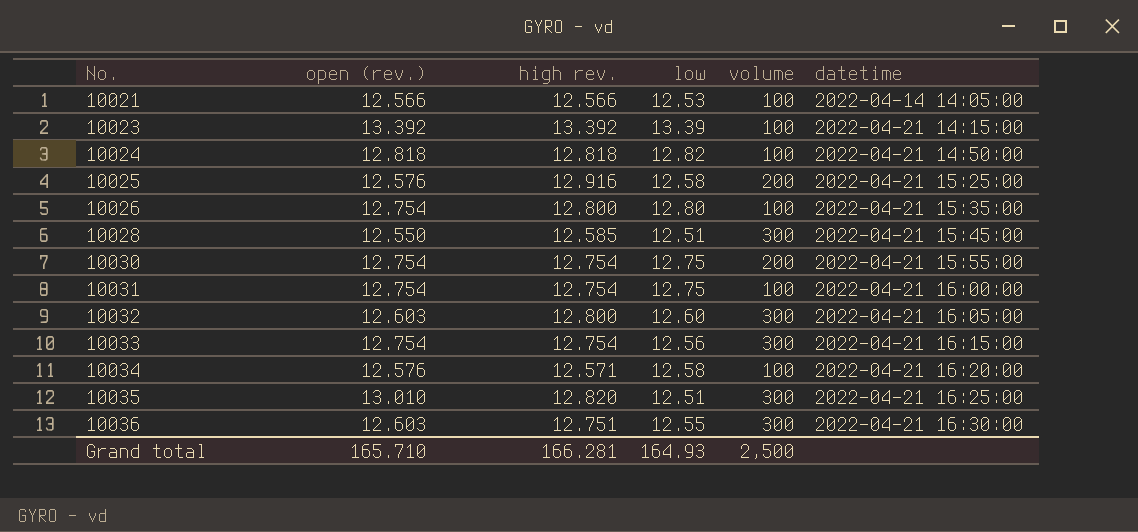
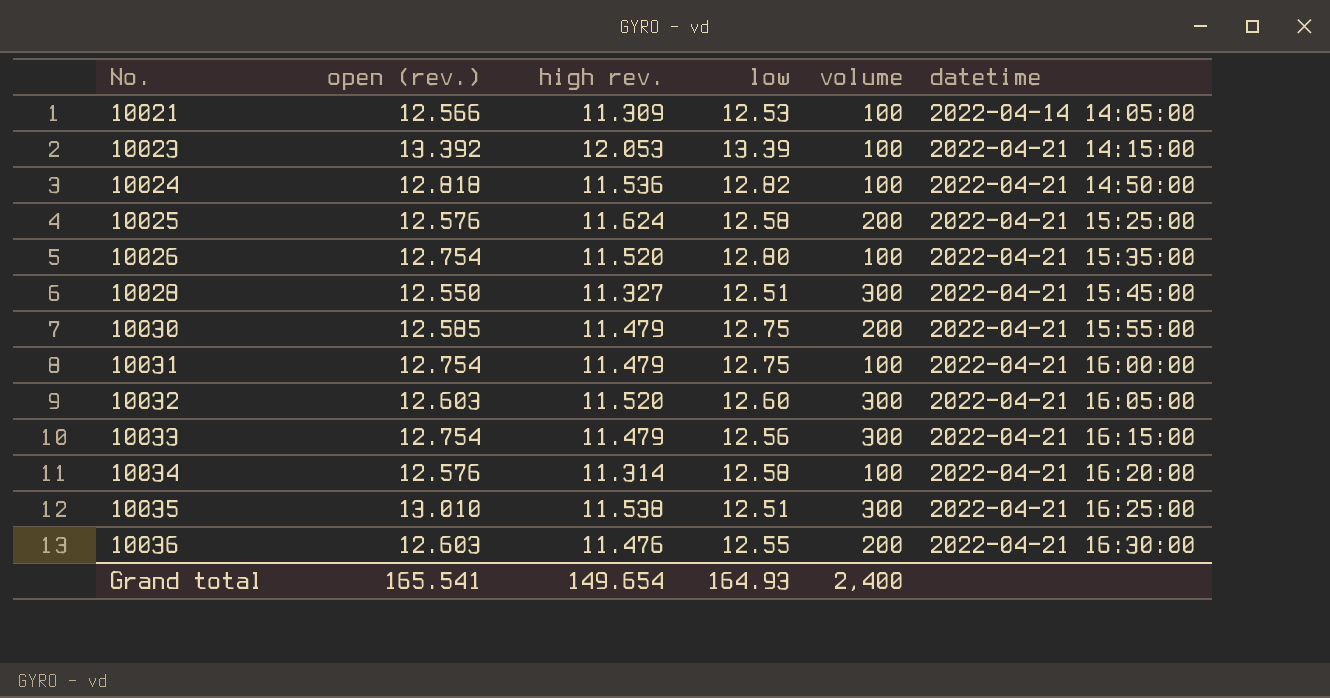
10021 | high rev.: 12.566 -> 11.309
10023 | high rev.: 13.392 -> 12.053
10024 | high rev.: 12.818 -> 11.536
10025 | high rev.: 12.916 -> 11.624
10026 | high rev.: 12.800 -> 11.520
10028 | high rev.: 12.585 -> 11.327
10030 | open (rev.): 12.754 -> 12.585
10030 | high rev.: 12.754 -> 11.479
10031 | high rev.: 12.754 -> 11.479
10032 | high rev.: 12.800 -> 11.520
10033 | high rev.: 12.754 -> 11.479
10034 | high rev.: 12.571 -> 11.314
10035 | high rev.: 12.820 -> 11.538
10036 | high rev.: 12.751 -> 11.476
10036 | volume: 300 -> 200
Grand total | open (rev.): 165.710 -> 165.541
Grand total | high rev.: 166.281 -> 149.654
Grand total | volume: 2,500 -> 2,400

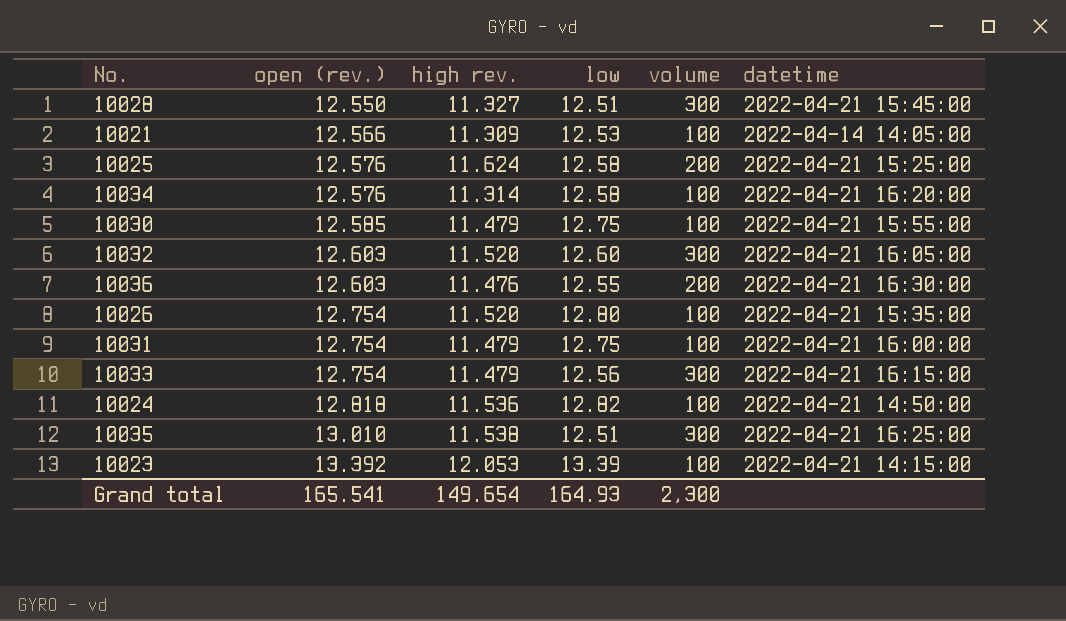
row order: No. ascending -> open (rev.) ascending
10030 | volume: 200 -> 100
Grand total | volume: 2,400 -> 2,300

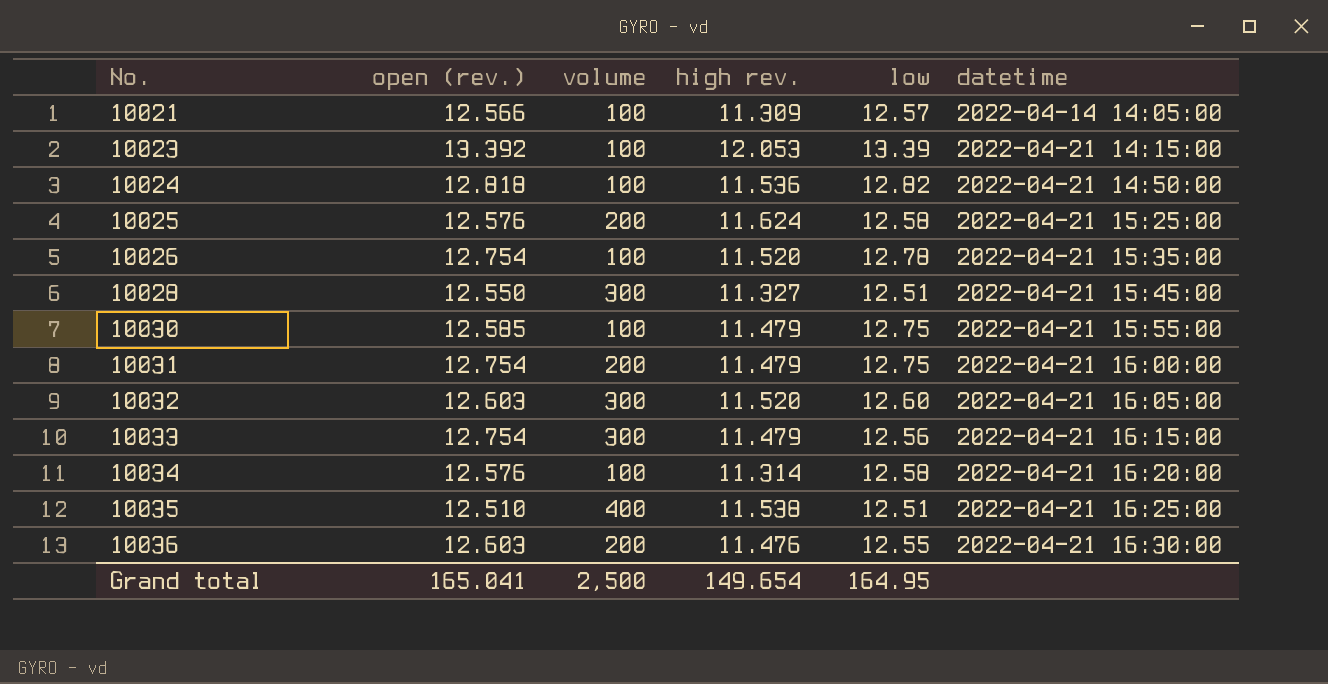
row order: open (rev.) ascending -> No. ascending
column volume | position: 5 -> 3
10021 | low: 12.53 -> 12.57
10026 | low: 12.80 -> 12.78
10031 | volume: 100 -> 200
10035 | open (rev.): 13.010 -> 12.510
10035 | volume: 300 -> 400
Grand total | open (rev.): 165.541 -> 165.041
Grand total | volume: 2,300 -> 2,500
Grand total | low: 164.93 -> 164.95

